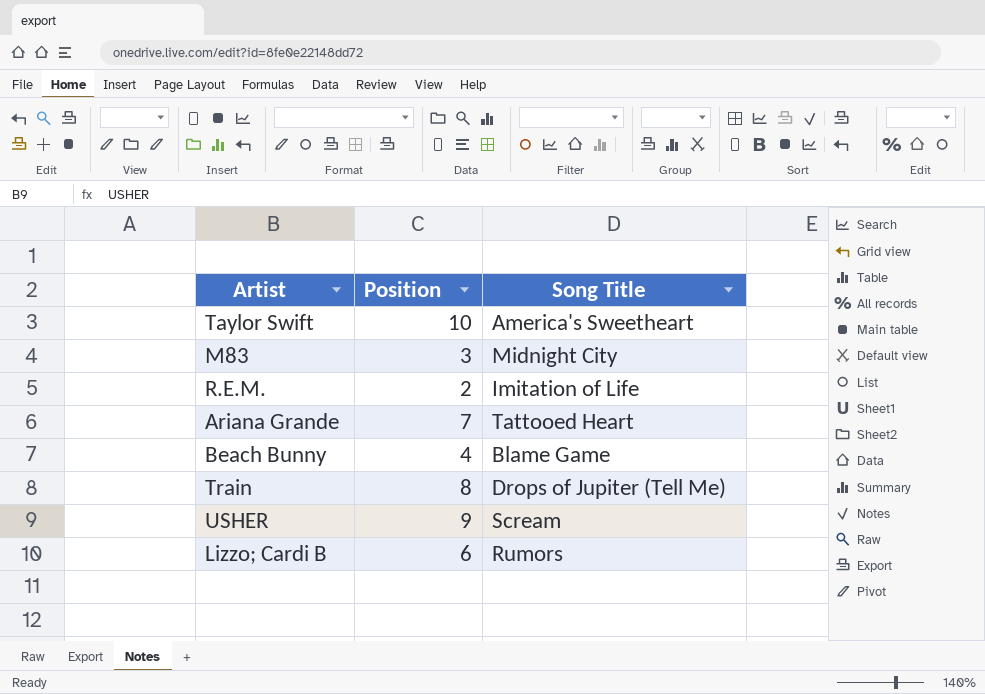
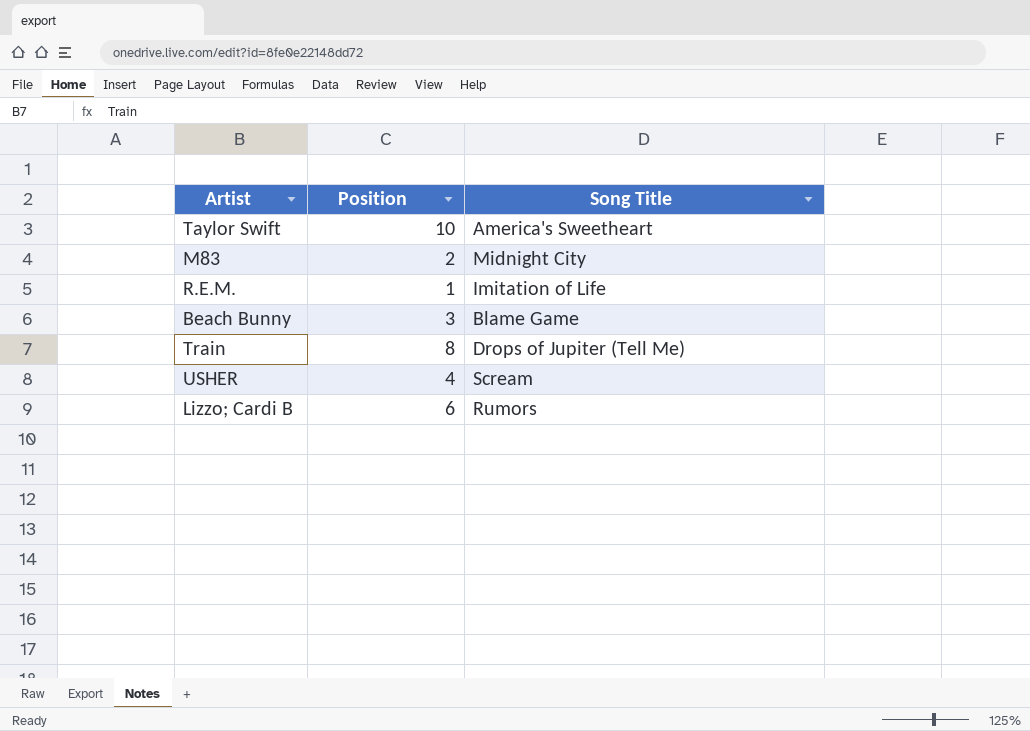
row Ariana Grande: 7 | Tattooed Heart -> none
M83 | Position: 3 -> 2
R.E.M. | Position: 2 -> 1
Beach Bunny | Position: 4 -> 3
USHER | Position: 9 -> 4

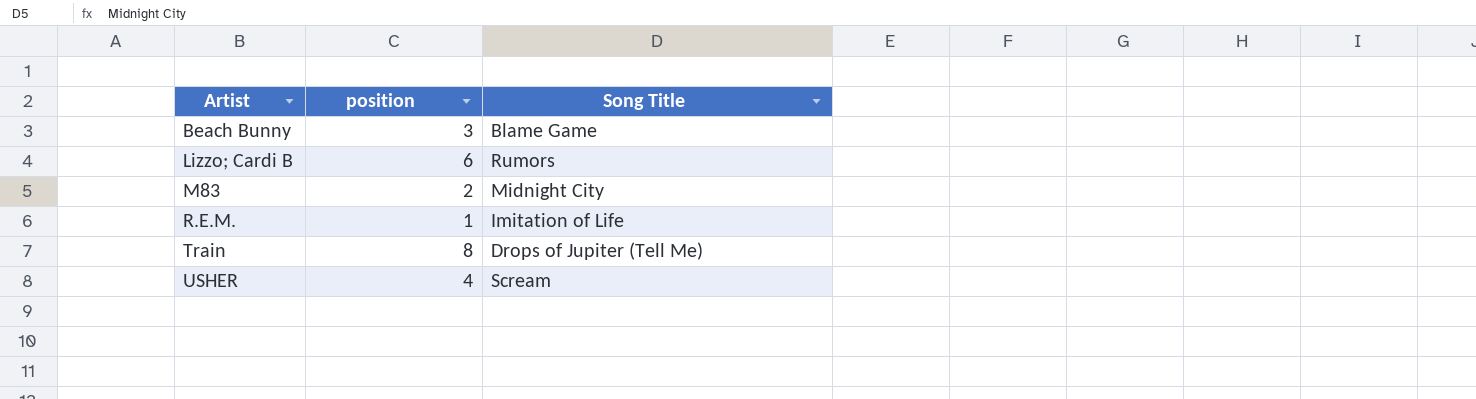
row order: none -> Artist ascending
column name: Position -> position
row Taylor Swift: 10 | America's Sweetheart -> none

